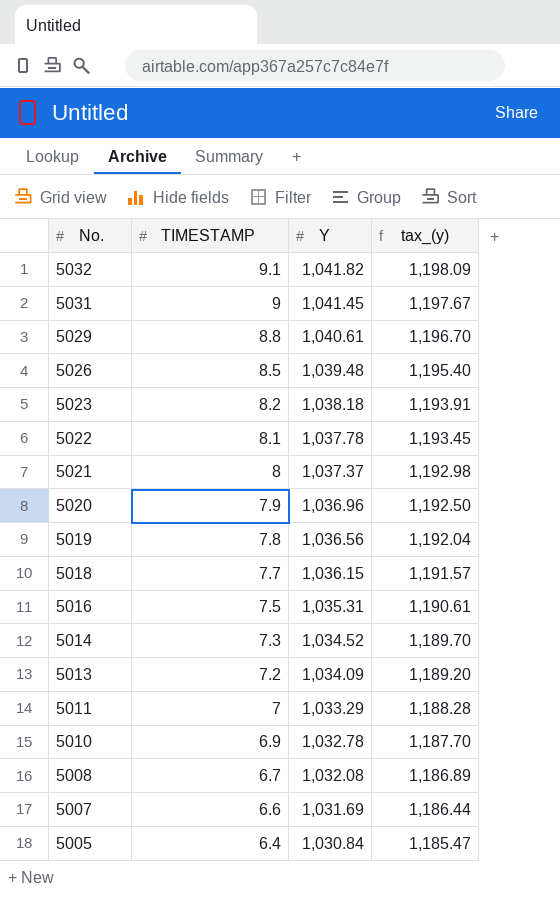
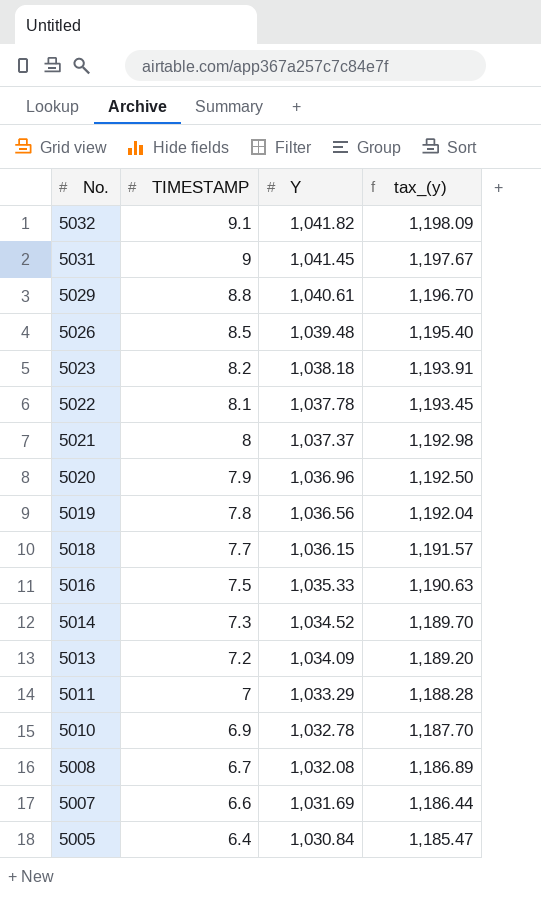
5016 | Y: 1,035.31 -> 1,035.33
5016 | tax_(y): 1,190.61 -> 1,190.63

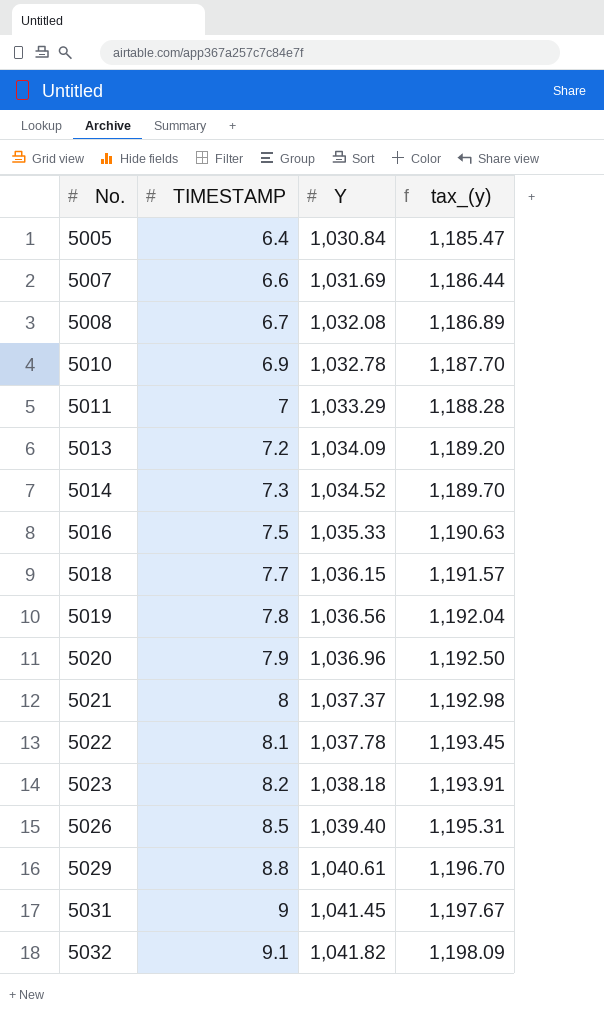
row order: No. descending -> No. ascending
5026 | Y: 1,039.48 -> 1,039.40
5026 | tax_(y): 1,195.40 -> 1,195.31

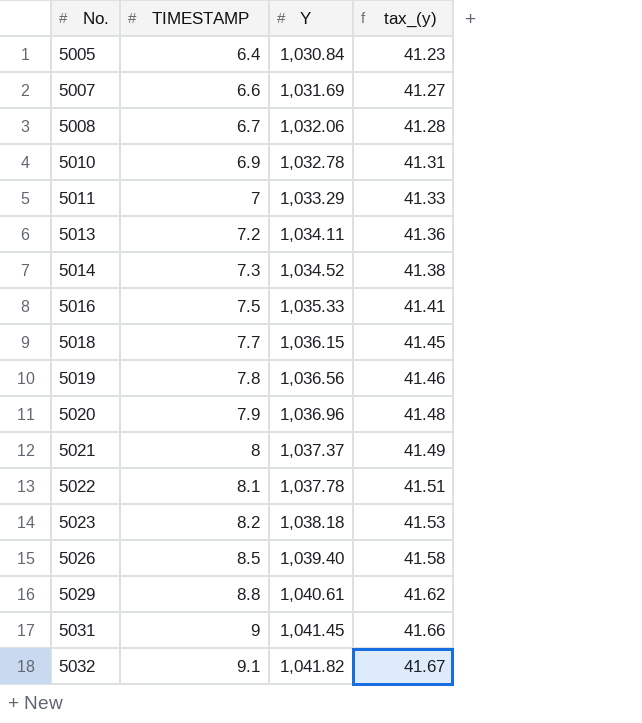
column tax_(y) | formula: [Y] * 1.15 -> [Y] * 0.04
5008 | Y: 1,032.08 -> 1,032.06
5013 | Y: 1,034.09 -> 1,034.11

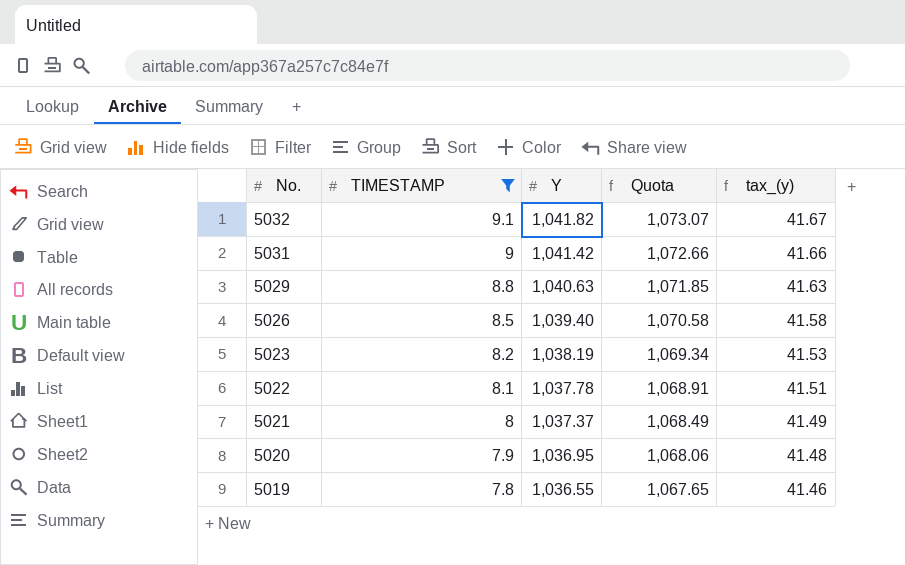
filter: none -> TIMESTAMP >= 7.8
row order: No. ascending -> No. descending
column Quota | formula: none -> [Y] * 1.03
5031 | Y: 1,041.45 -> 1,041.42
5029 | Y: 1,040.61 -> 1,040.63
5029 | tax_(y): 41.62 -> 41.63
5023 | Y: 1,038.18 -> 1,038.19
5020 | Y: 1,036.96 -> 1,036.95
5019 | Y: 1,036.56 -> 1,036.55

